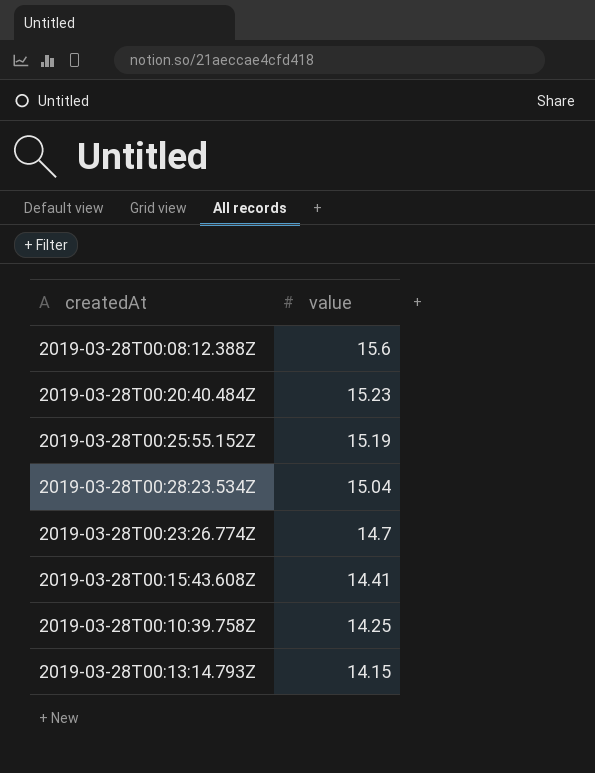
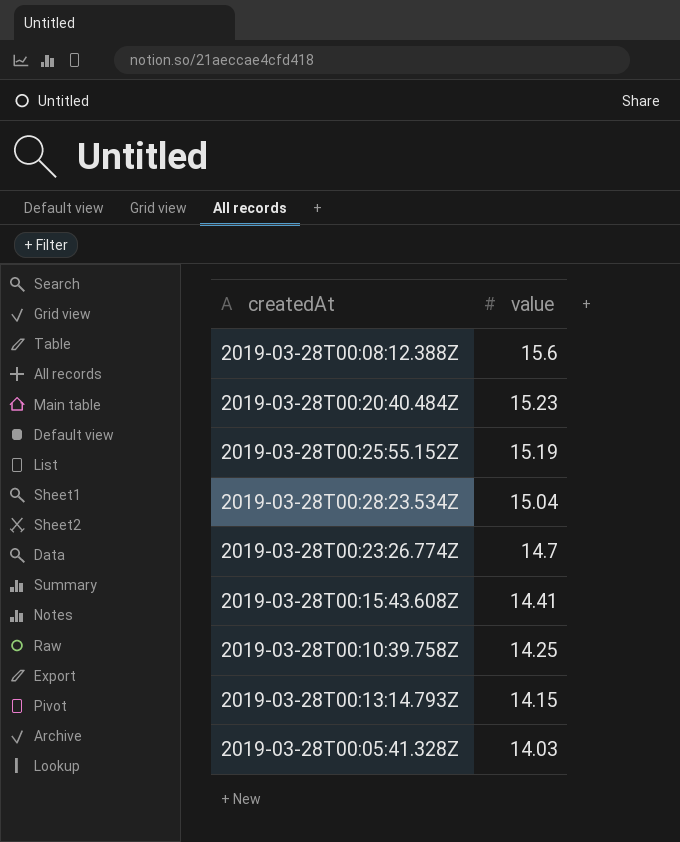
row 2019-03-28T00:05:41.328Z: none -> 14.03

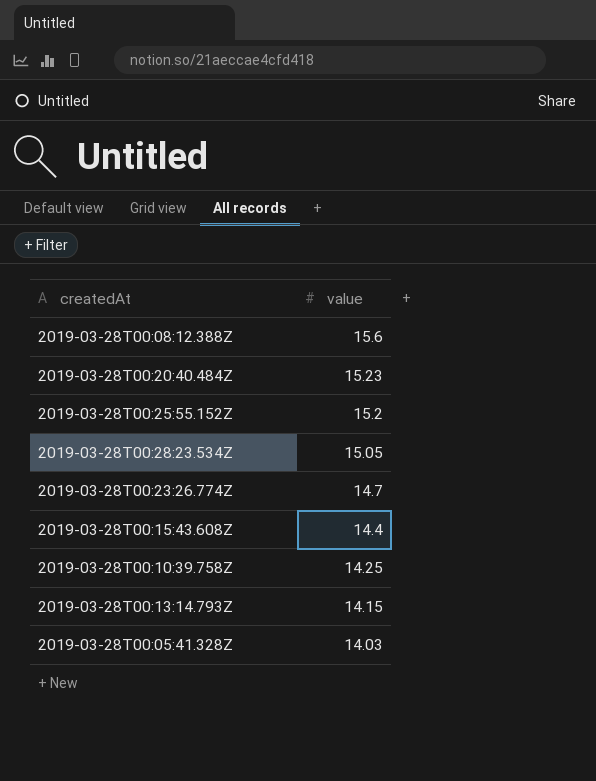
2019-03-28T00:25:55.152Z | value: 15.19 -> 15.2
2019-03-28T00:28:23.534Z | value: 15.04 -> 15.05
2019-03-28T00:15:43.608Z | value: 14.41 -> 14.4

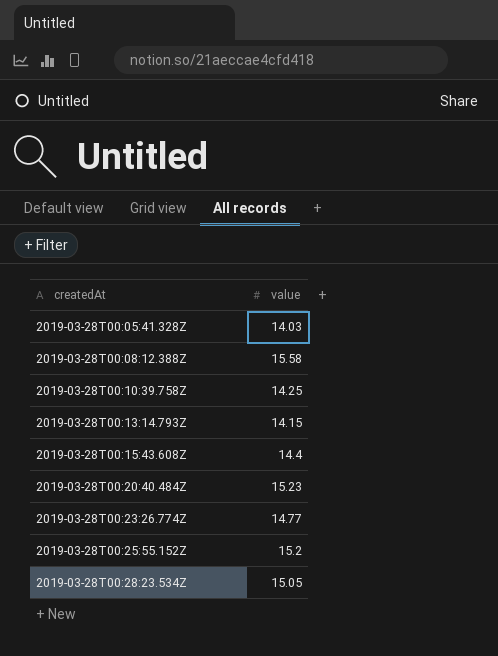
row order: value descending -> createdAt ascending
2019-03-28T00:08:12.388Z | value: 15.6 -> 15.58
2019-03-28T00:23:26.774Z | value: 14.7 -> 14.77

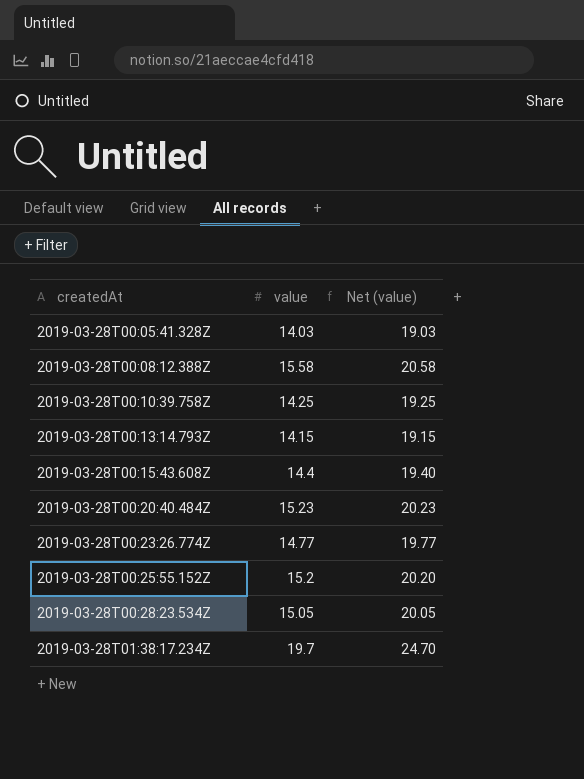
column Net (value) | formula: none -> [value] + 5
row 2019-03-28T01:38:17.234Z: none -> 19.7 | 24.70

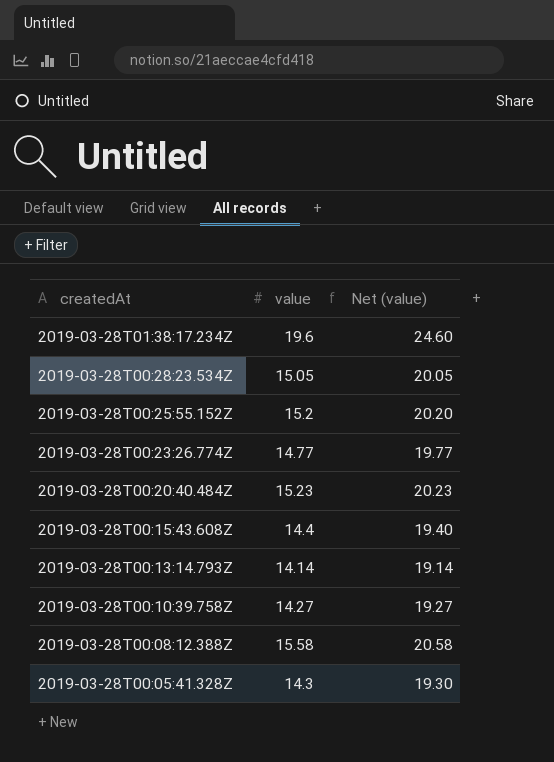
row order: createdAt ascending -> createdAt descending
2019-03-28T01:38:17.234Z | value: 19.7 -> 19.6
2019-03-28T01:38:17.234Z | Net (value): 24.70 -> 24.60
2019-03-28T00:13:14.793Z | value: 14.15 -> 14.14
2019-03-28T00:13:14.793Z | Net (value): 19.15 -> 19.14
2019-03-28T00:10:39.758Z | value: 14.25 -> 14.27
2019-03-28T00:10:39.758Z | Net (value): 19.25 -> 19.27
2019-03-28T00:05:41.328Z | value: 14.03 -> 14.3
2019-03-28T00:05:41.328Z | Net (value): 19.03 -> 19.30

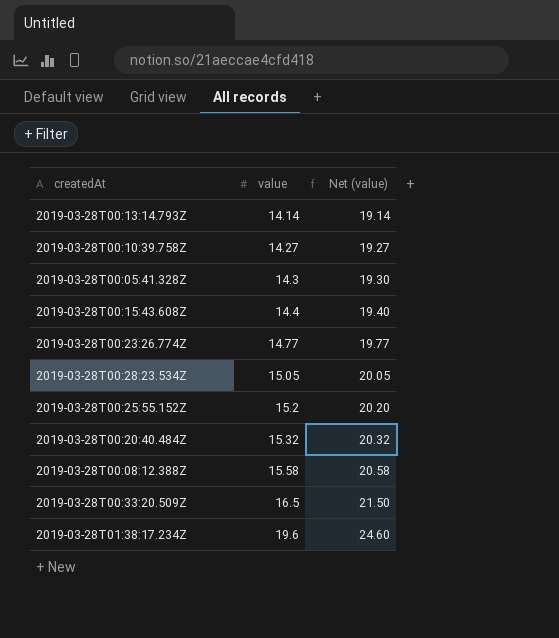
row order: createdAt descending -> value ascending
2019-03-28T00:20:40.484Z | value: 15.23 -> 15.32
2019-03-28T00:20:40.484Z | Net (value): 20.23 -> 20.32
row 2019-03-28T00:33:20.509Z: none -> 16.5 | 21.50

